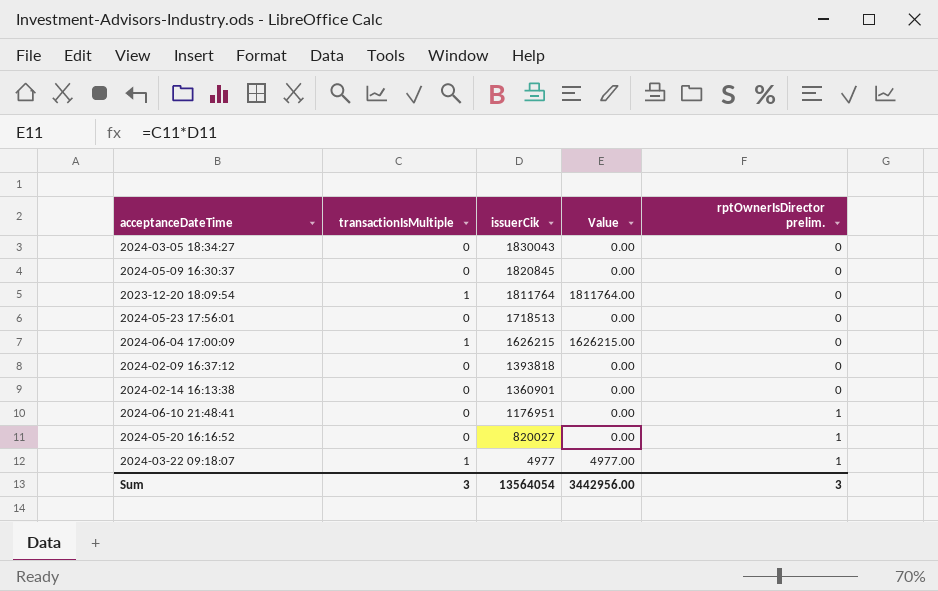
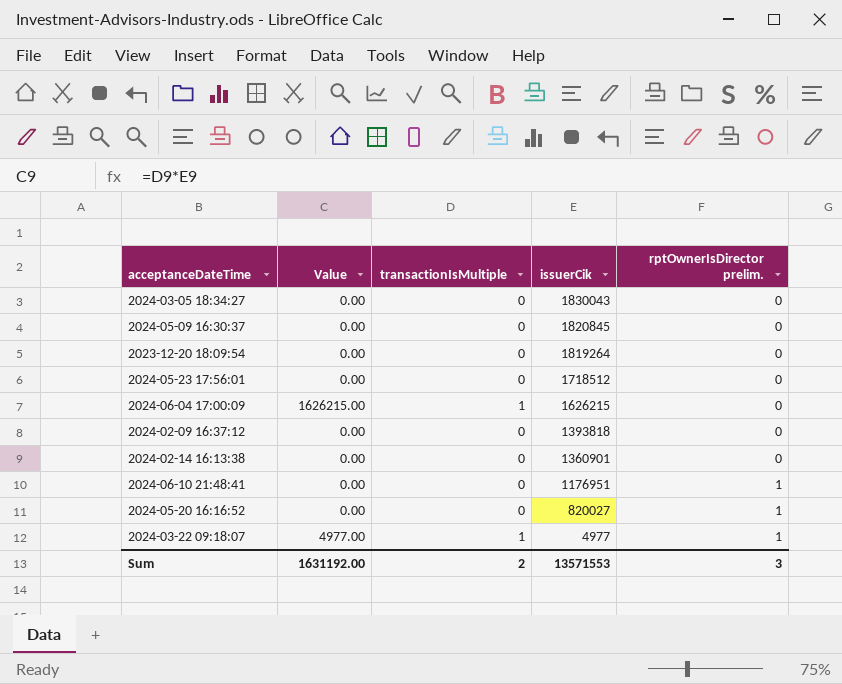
column Value | position: 4 -> 2
2023-12-20 18:09:54 | Value: 1811764.00 -> 0.00
2023-12-20 18:09:54 | transactionIsMultiple: 1 -> 0
2023-12-20 18:09:54 | issuerCik: 1811764 -> 1819264
2024-05-23 17:56:01 | issuerCik: 1718513 -> 1718512
Sum | Value: 3442956.00 -> 1631192.00
Sum | transactionIsMultiple: 3 -> 2
Sum | issuerCik: 13564054 -> 13571553

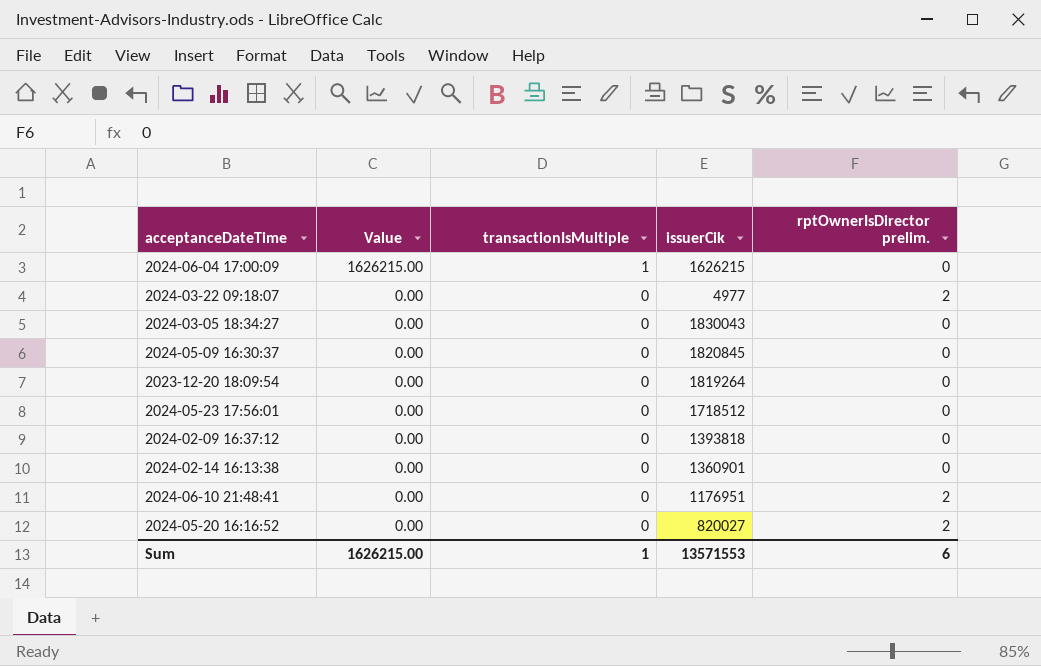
row order: issuerCik descending -> Value descending
2024-03-22 09:18:07 | Value: 4977.00 -> 0.00
2024-03-22 09:18:07 | transactionIsMultiple: 1 -> 0
2024-03-22 09:18:07 | rptOwnerIsDirector prelim.: 1 -> 2
2024-06-10 21:48:41 | rptOwnerIsDirector prelim.: 1 -> 2
2024-05-20 16:16:52 | rptOwnerIsDirector prelim.: 1 -> 2
Sum | Value: 1631192.00 -> 1626215.00
Sum | transactionIsMultiple: 2 -> 1
Sum | rptOwnerIsDirector prelim.: 3 -> 6

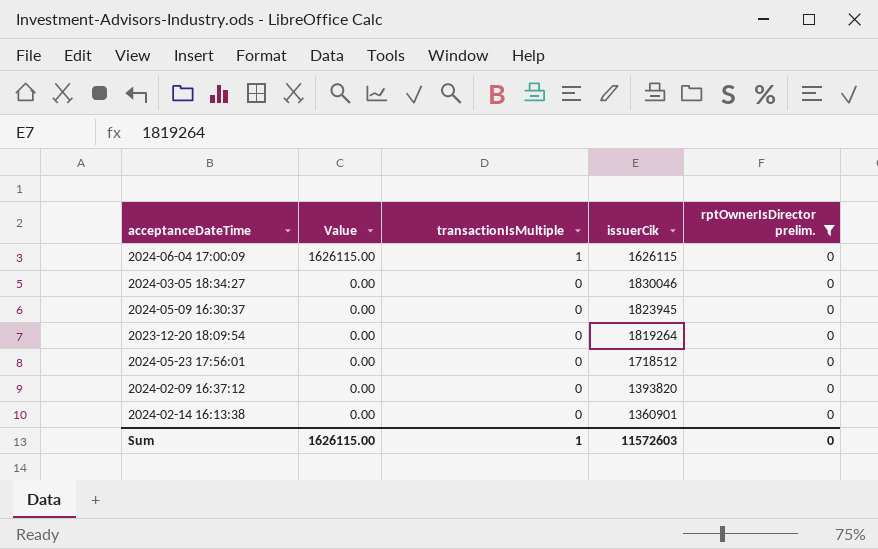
filter: none -> rptOwnerIsDirector prelim. = 0
2024-06-04 17:00:09 | Value: 1626215.00 -> 1626115.00
2024-06-04 17:00:09 | issuerCik: 1626215 -> 1626115
2024-03-05 18:34:27 | issuerCik: 1830043 -> 1830046
2024-05-09 16:30:37 | issuerCik: 1820845 -> 1823945
2024-02-09 16:37:12 | issuerCik: 1393818 -> 1393820
Sum | Value: 1626215.00 -> 1626115.00
Sum | issuerCik: 13571553 -> 11572603
Sum | rptOwnerIsDirector prelim.: 6 -> 0

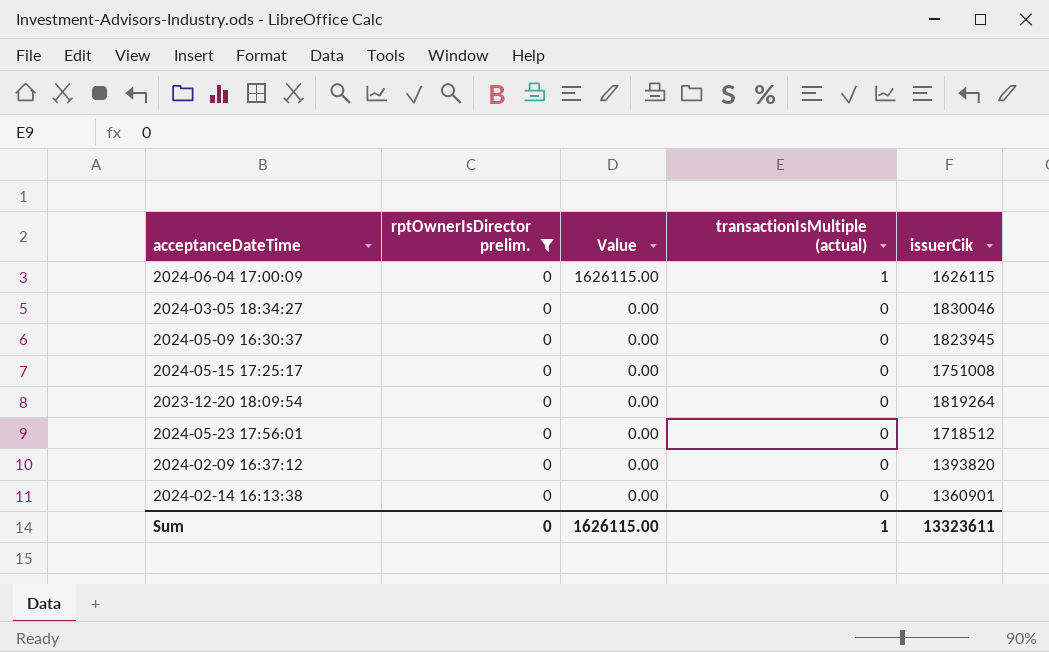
column rptOwnerIsDirector prelim. | position: 5 -> 2
column name: transactionIsMultiple -> transactionIsMultiple (actual)
row 2024-05-15 17:25:17: none -> 0 | 0.00 | 0 | 1751008
Sum | issuerCik: 11572603 -> 13323611

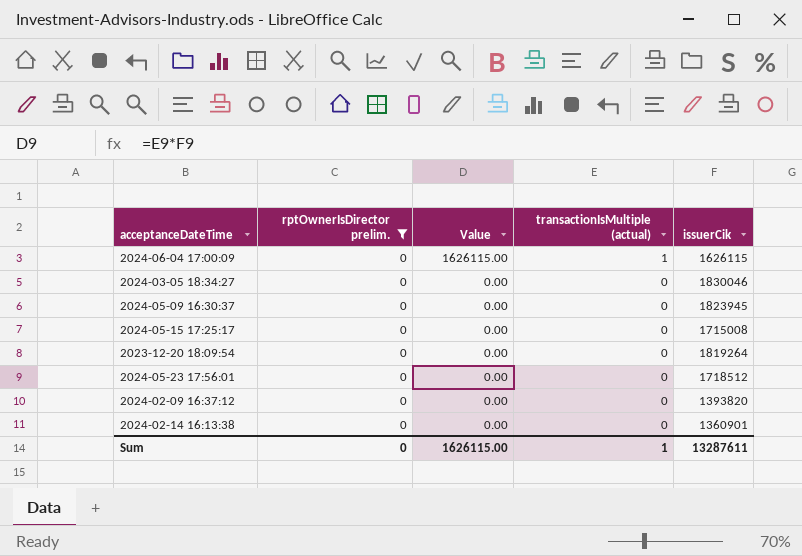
2024-05-15 17:25:17 | issuerCik: 1751008 -> 1715008
Sum | issuerCik: 13323611 -> 13287611

